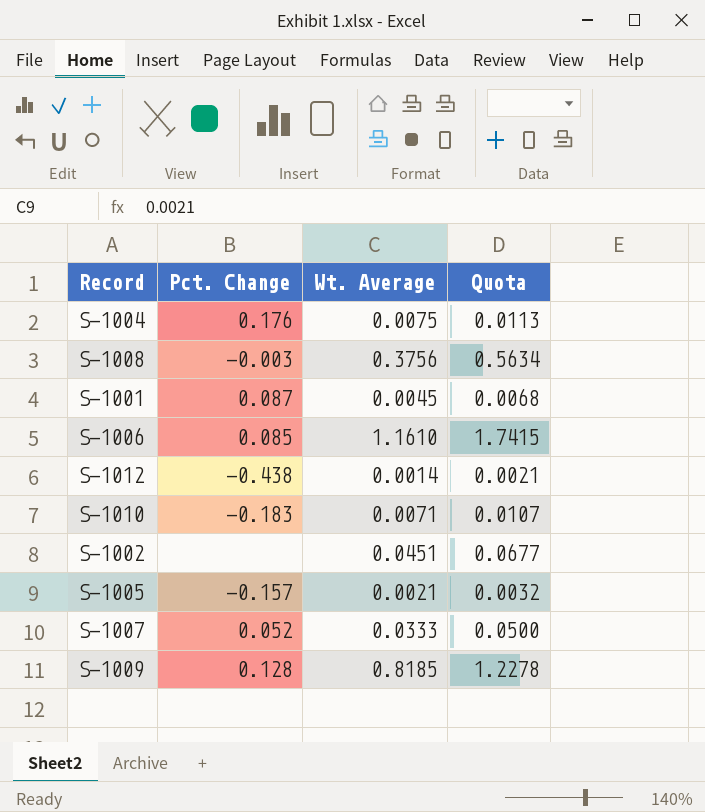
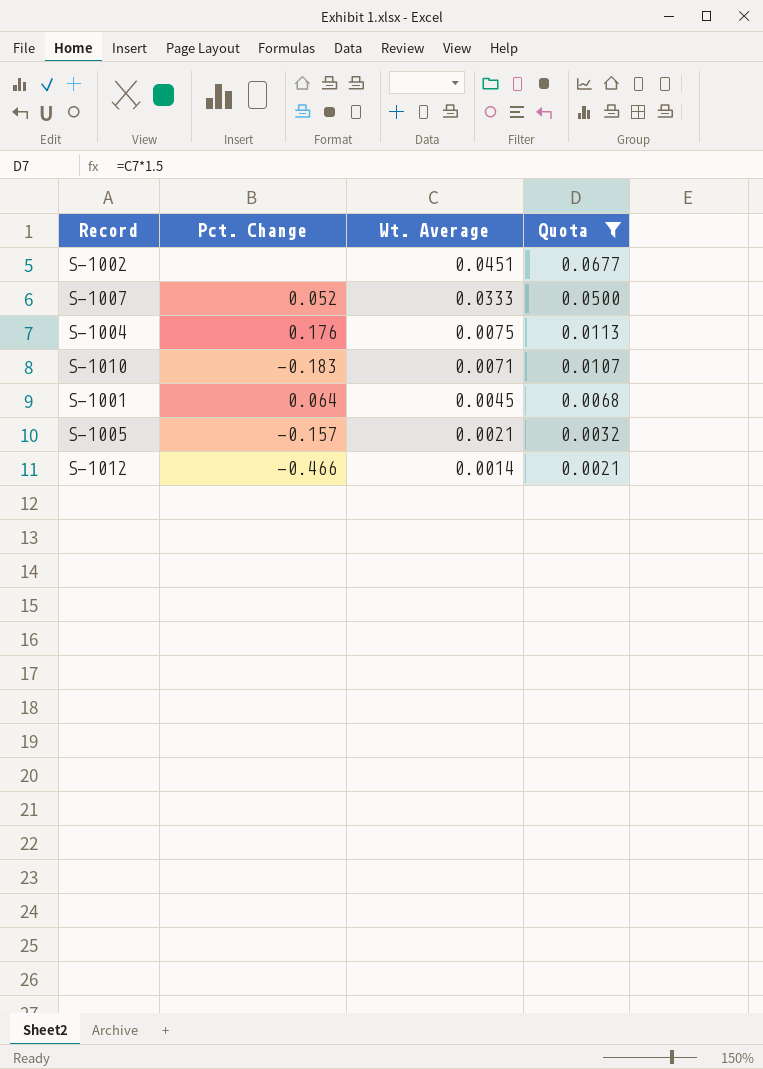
filter: none -> Quota <= 0.0677
row order: none -> Wt. Average descending
S-1001 | Pct. Change: 0.087 -> 0.064
S-1012 | Pct. Change: -0.438 -> -0.466

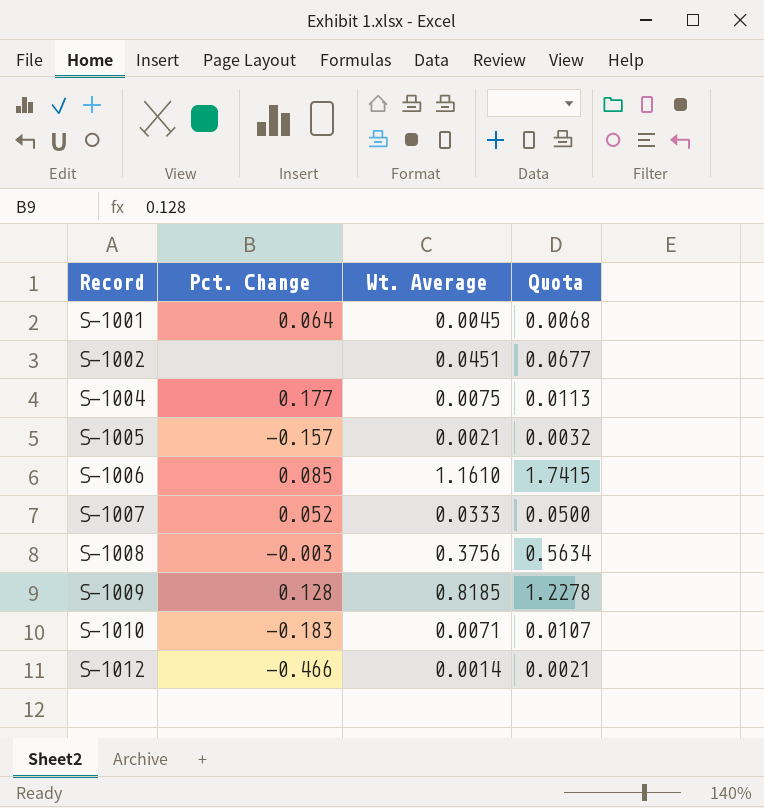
filter: Quota <= 0.0677 -> none
row order: Wt. Average descending -> Record ascending
S-1004 | Pct. Change: 0.176 -> 0.177

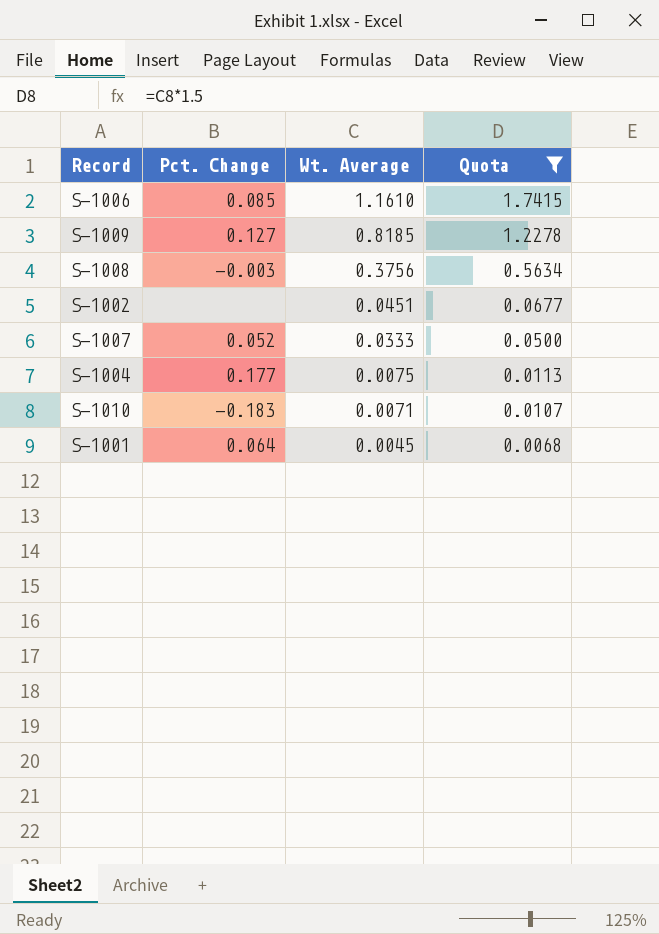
filter: none -> Quota >= 0.0068
row order: Record ascending -> Wt. Average descending
S-1009 | Pct. Change: 0.128 -> 0.127

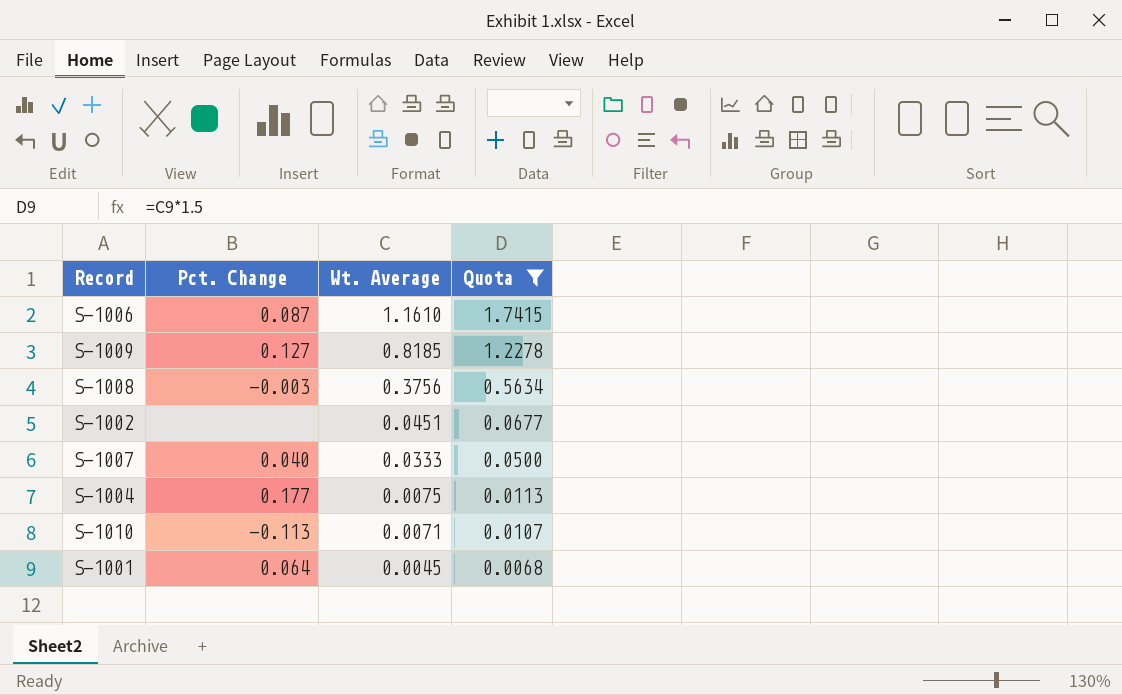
S-1006 | Pct. Change: 0.085 -> 0.087
S-1007 | Pct. Change: 0.052 -> 0.040
S-1010 | Pct. Change: -0.183 -> -0.113

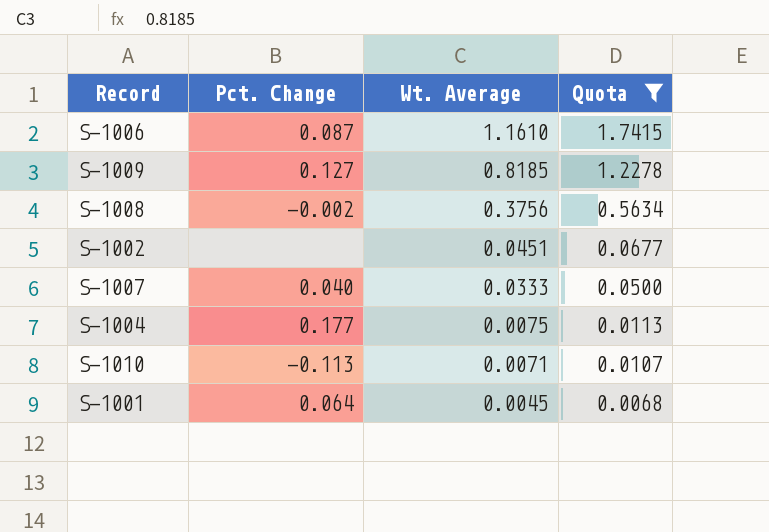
S-1008 | Pct. Change: -0.003 -> -0.002

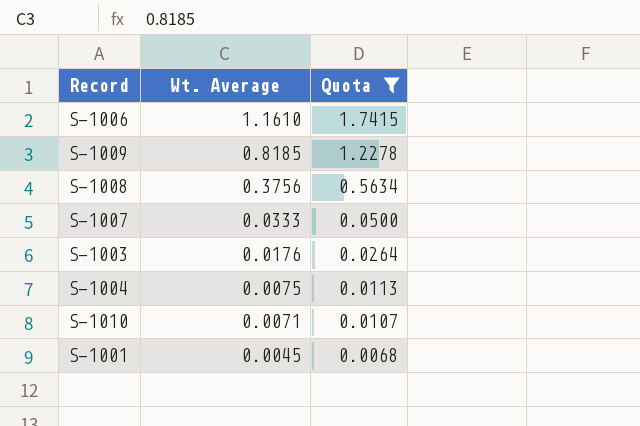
column Pct. Change | position: 2 -> none
row S-1002: none | 0.0451 | 0.0677 -> none
row S-1003: none -> 0.0176 | 0.0264

